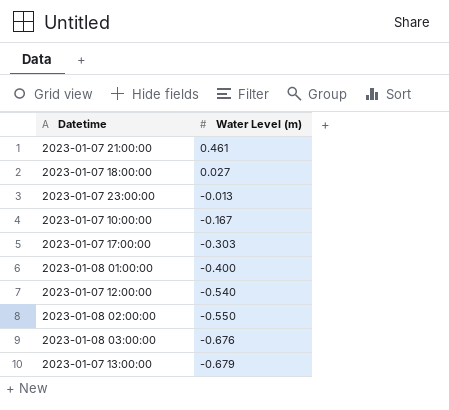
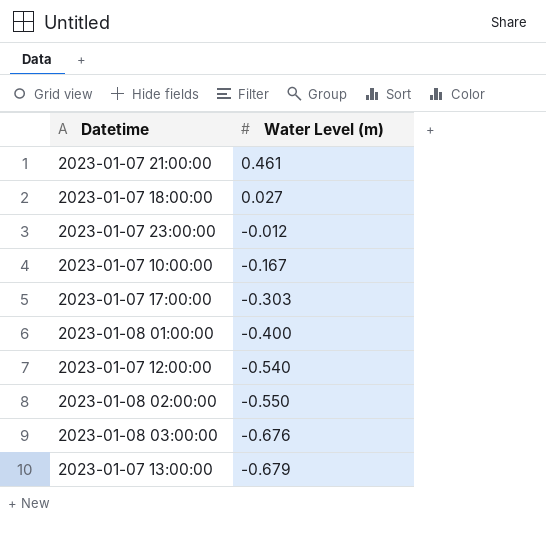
2023-01-07 23:00:00 | Water Level (m): -0.013 -> -0.012

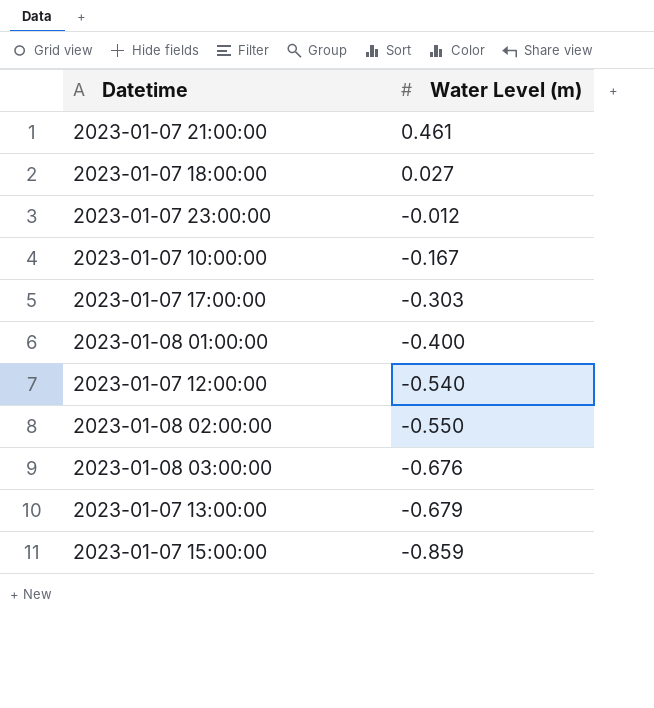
row 2023-01-07 15:00:00: none -> -0.859

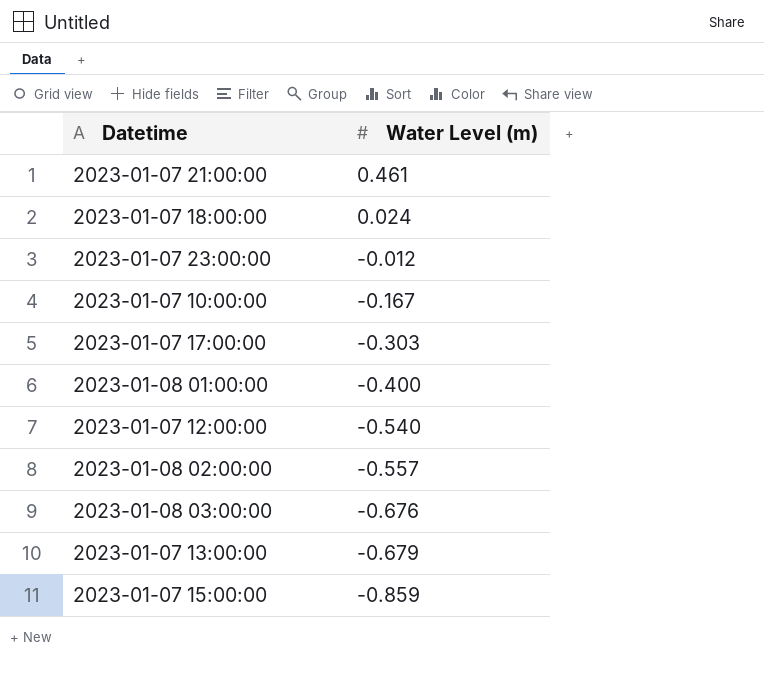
2023-01-07 18:00:00 | Water Level (m): 0.027 -> 0.024
2023-01-08 02:00:00 | Water Level (m): -0.550 -> -0.557

